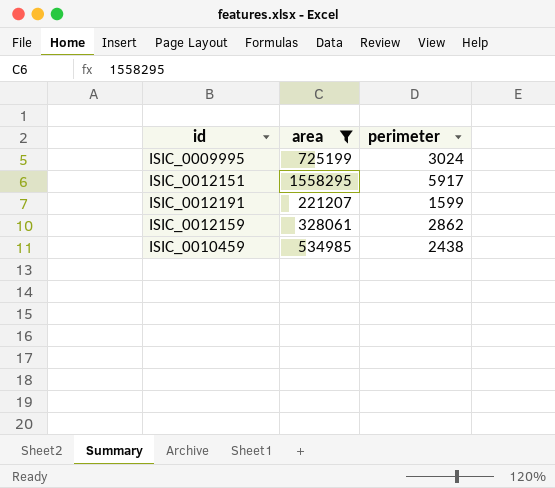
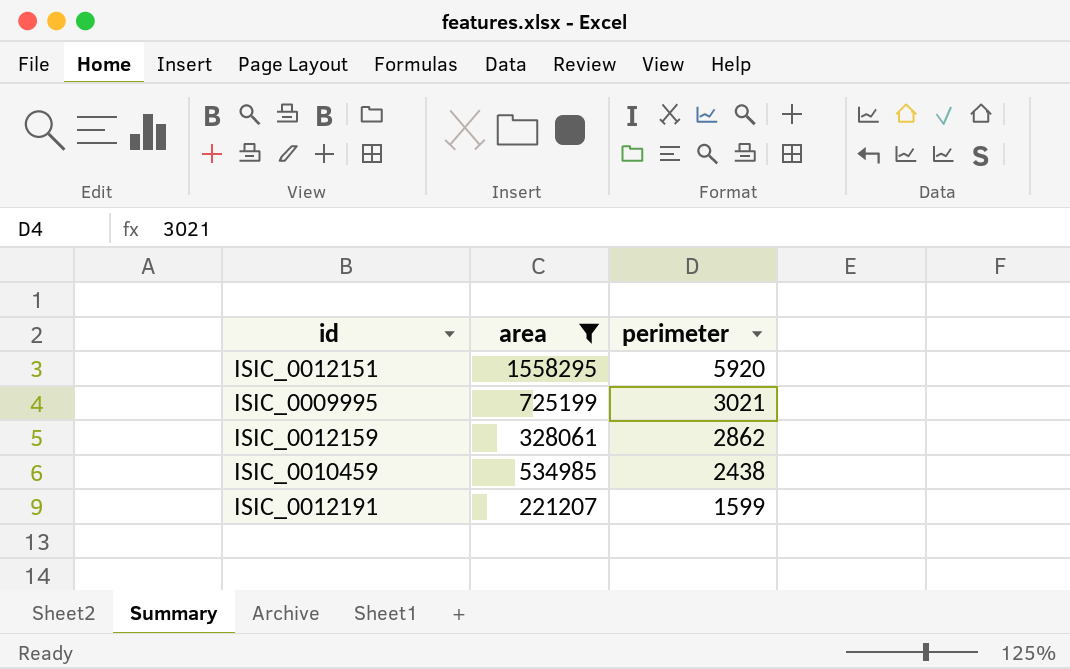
row order: none -> perimeter descending
ISIC_0012151 | perimeter: 5917 -> 5920
ISIC_0009995 | perimeter: 3024 -> 3021

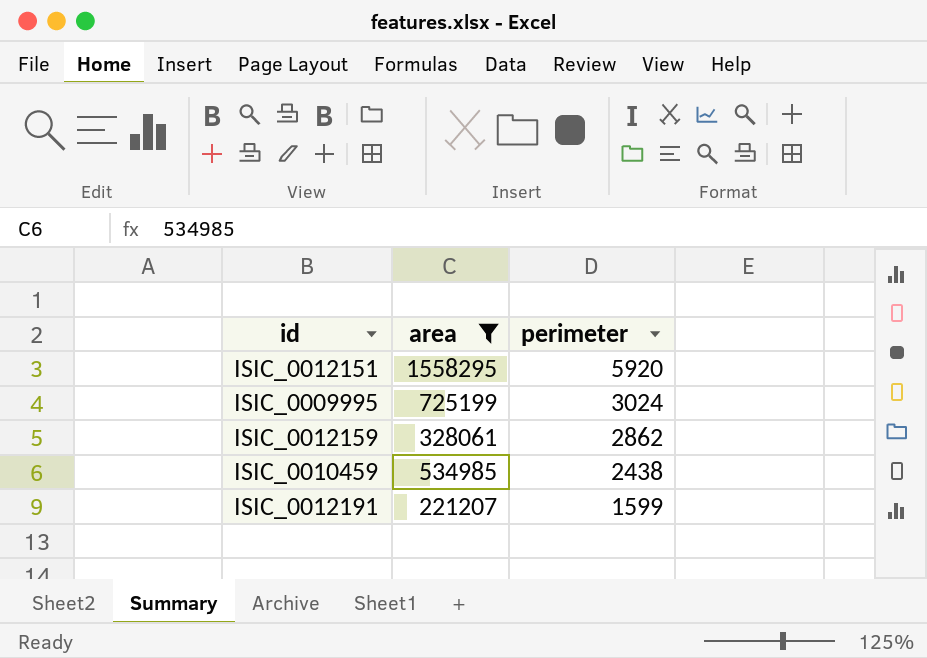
ISIC_0009995 | perimeter: 3021 -> 3024

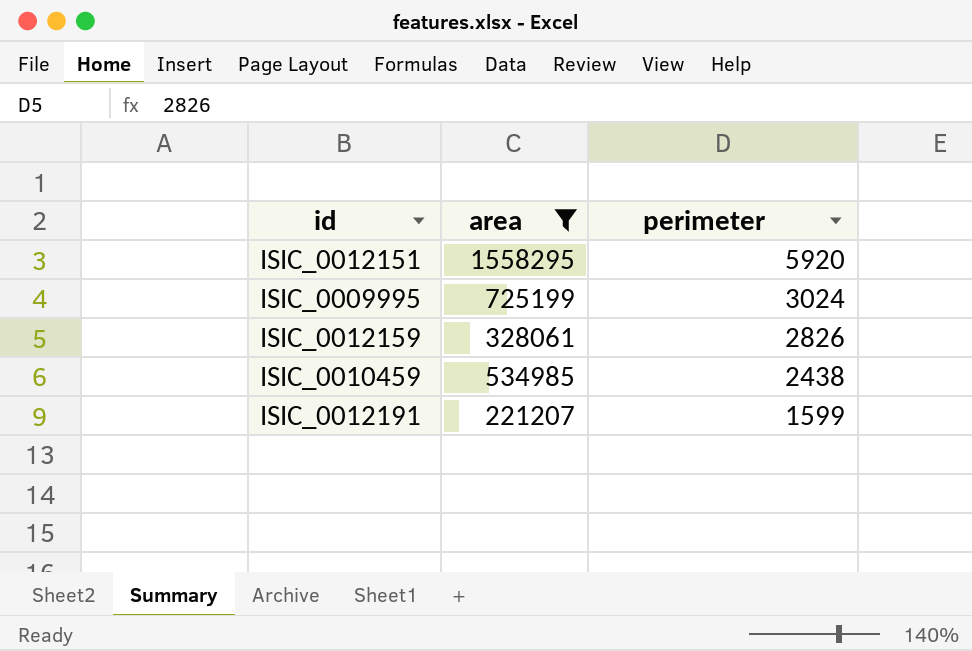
ISIC_0012159 | perimeter: 2862 -> 2826

